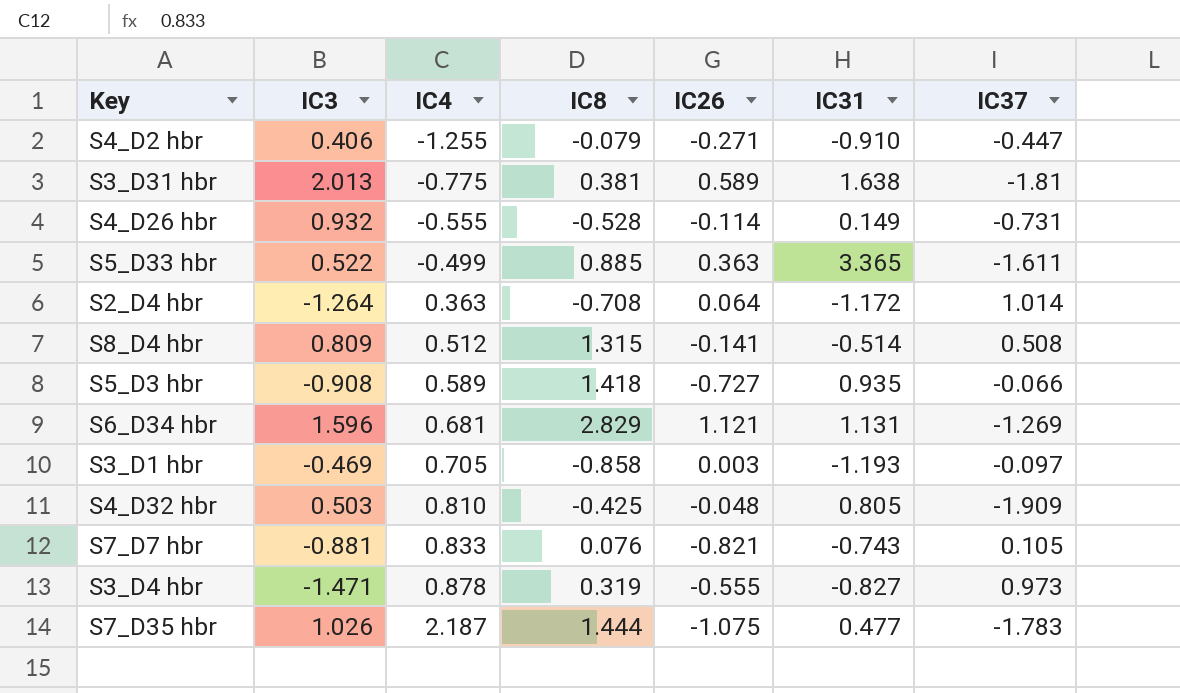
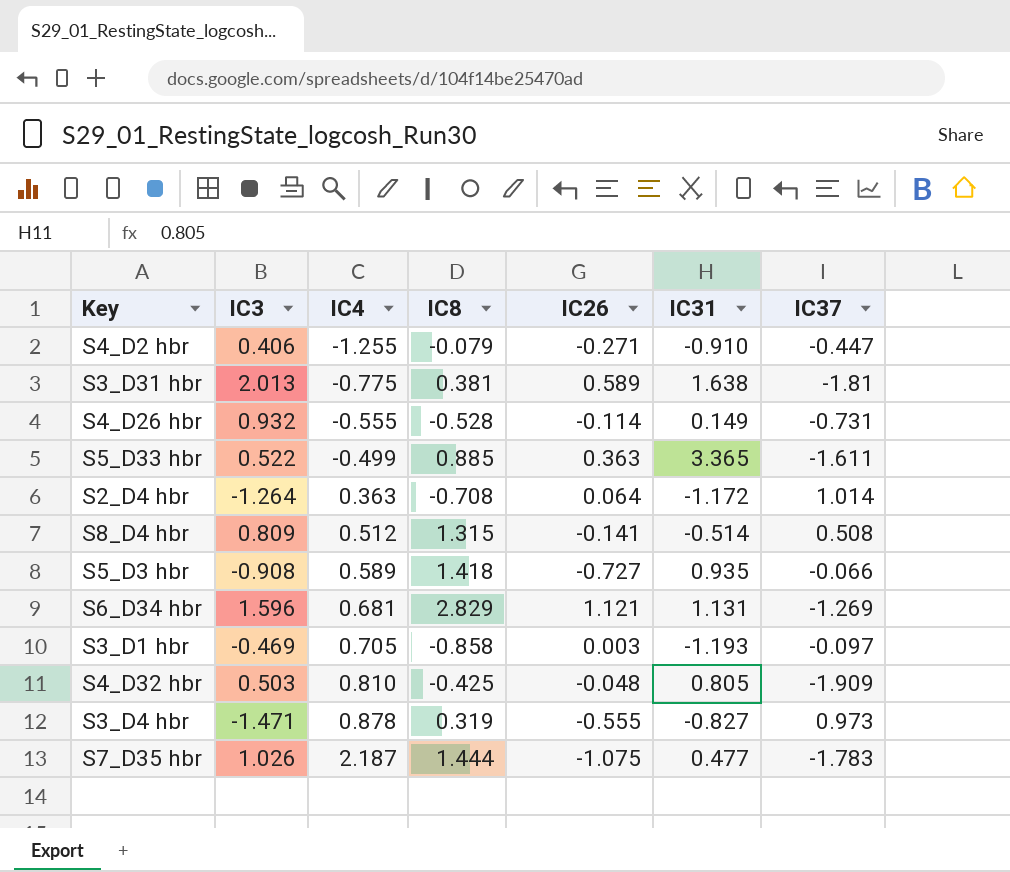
row S7_D7 hbr: -0.881 | 0.833 | 0.076 | -0.821 | -0.743 | 0.105 -> none

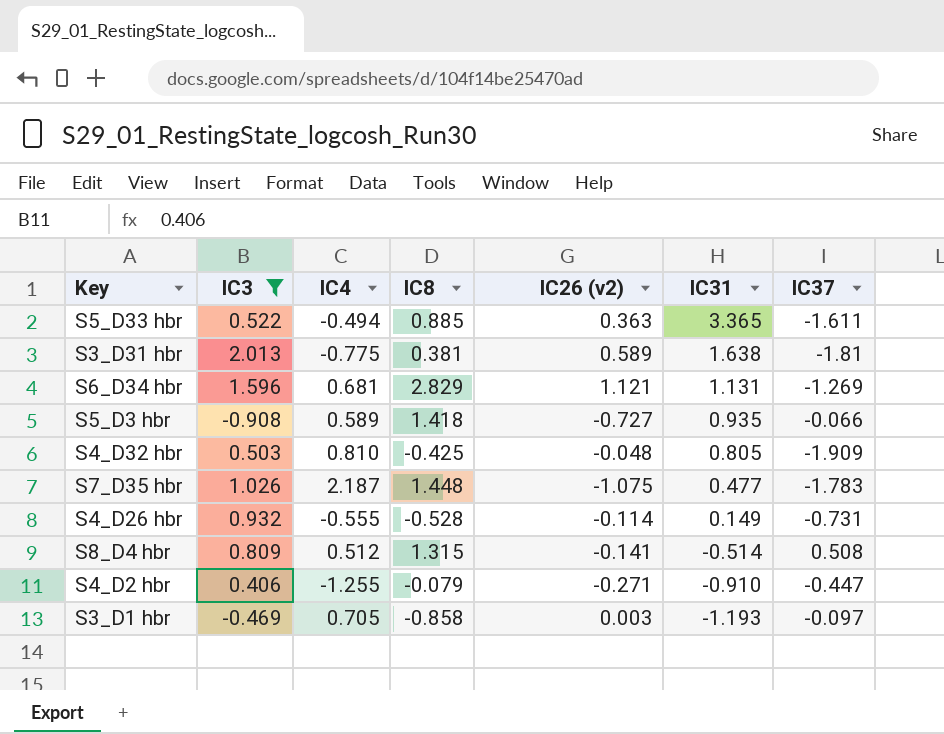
filter: none -> IC3 >= -0.908
row order: IC4 ascending -> IC31 descending
column name: IC26 -> IC26 (v2)
S5_D33 hbr | IC4: -0.499 -> -0.494
S7_D35 hbr | IC8: 1.444 -> 1.448

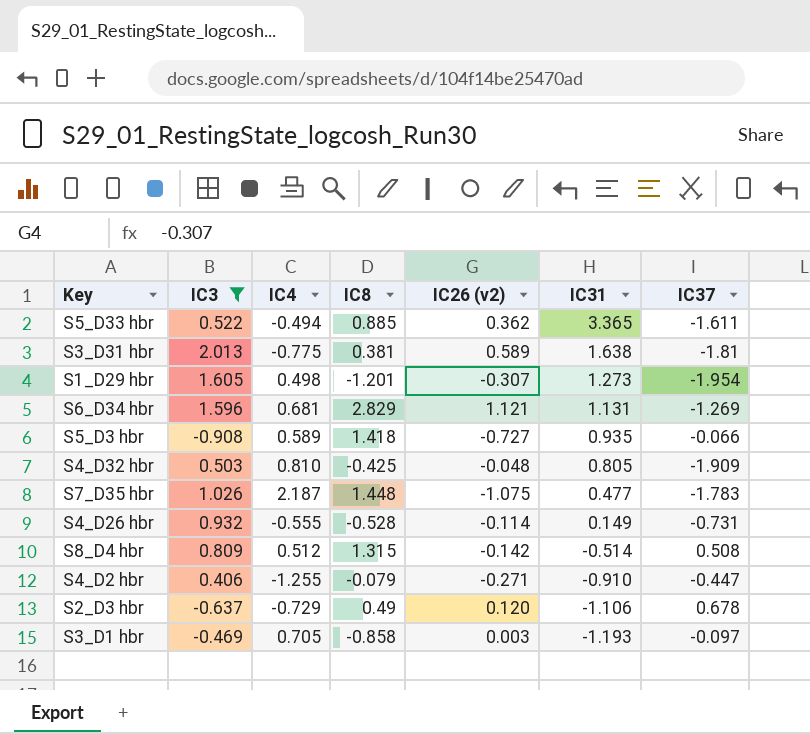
S5_D33 hbr | IC26 (v2): 0.363 -> 0.362
row S1_D29 hbr: none -> 1.605 | 0.498 | -1.201 | -0.307 | 1.273 | -1.954
S8_D4 hbr | IC26 (v2): -0.141 -> -0.142
row S2_D3 hbr: none -> -0.637 | -0.729 | 0.49 | 0.120 | -1.106 | 0.678

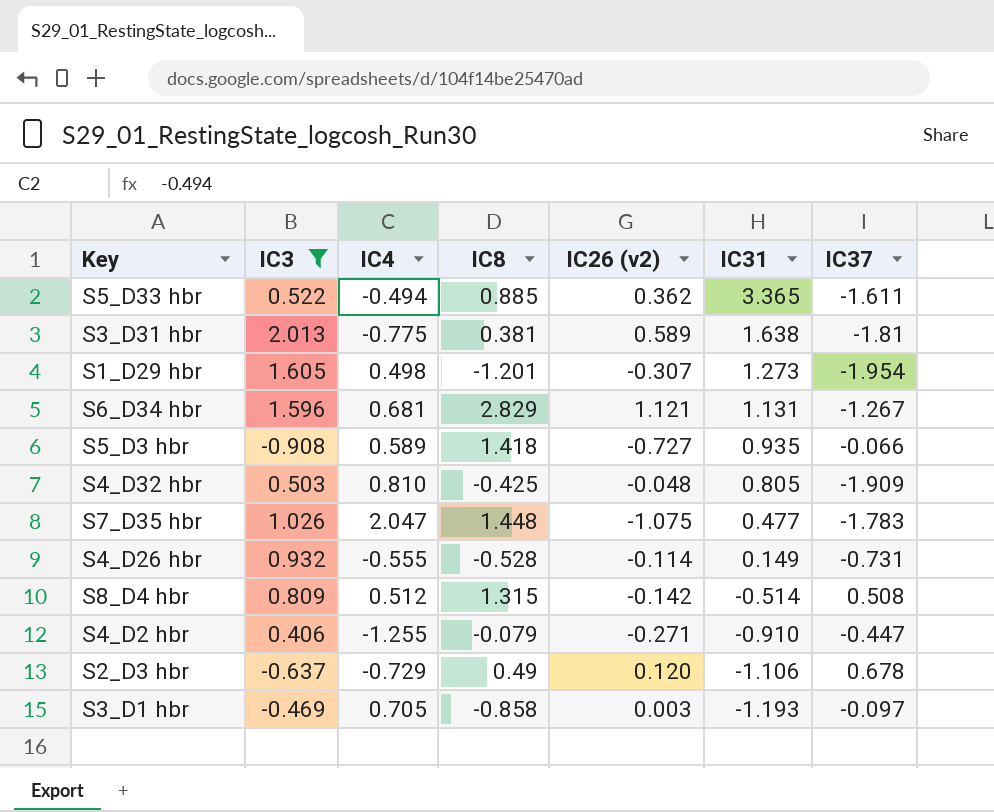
S6_D34 hbr | IC37: -1.269 -> -1.267
S7_D35 hbr | IC4: 2.187 -> 2.047

